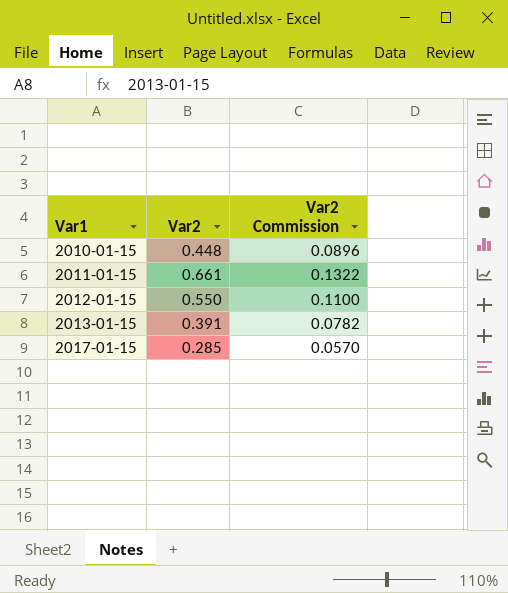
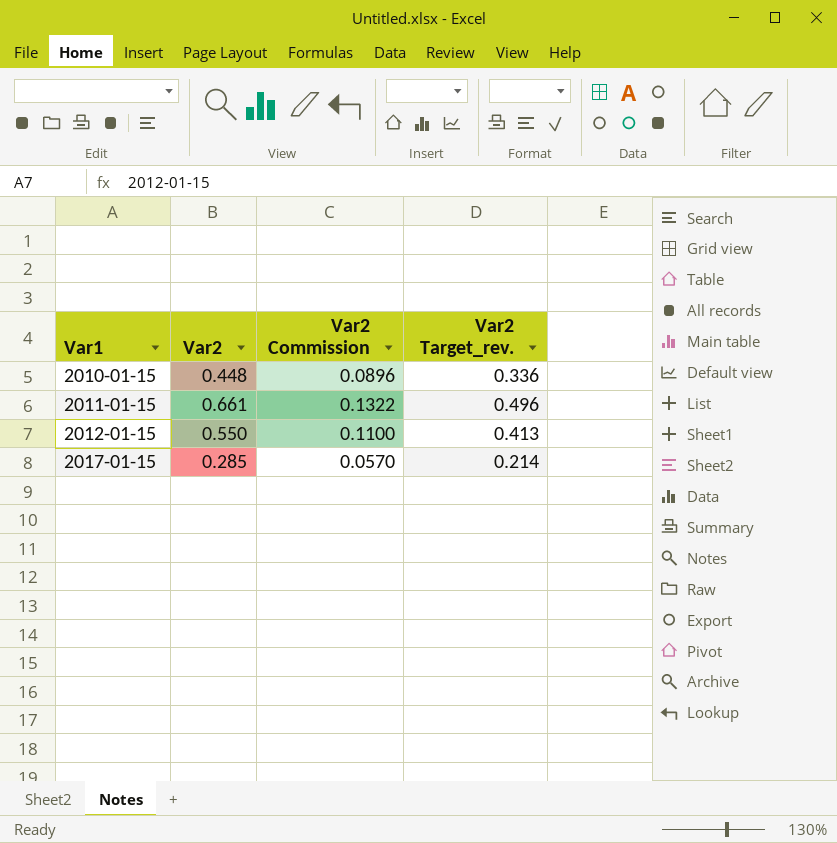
column Var2 Target_rev. | formula: none -> [Var2] * 0.75
row 2013-01-15: 0.391 | 0.0782 -> none

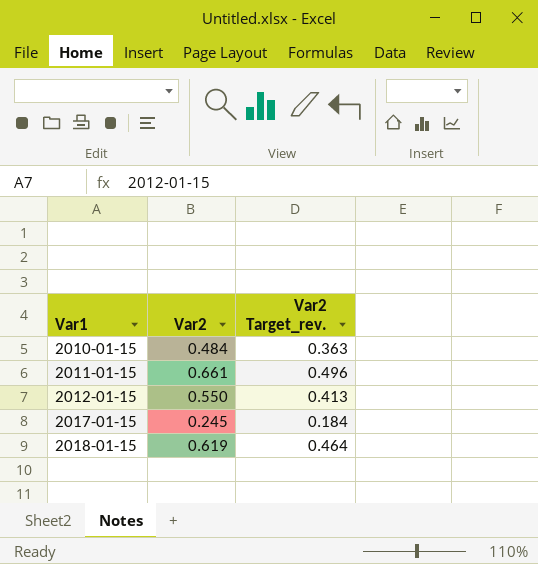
column Var2 Commission | formula: [Var2] * 0.2 -> none
2010-01-15 | Var2: 0.448 -> 0.484
2010-01-15 | Var2 Target_rev.: 0.336 -> 0.363
2017-01-15 | Var2: 0.285 -> 0.245
2017-01-15 | Var2 Target_rev.: 0.214 -> 0.184
row 2018-01-15: none -> 0.619 | 0.464

